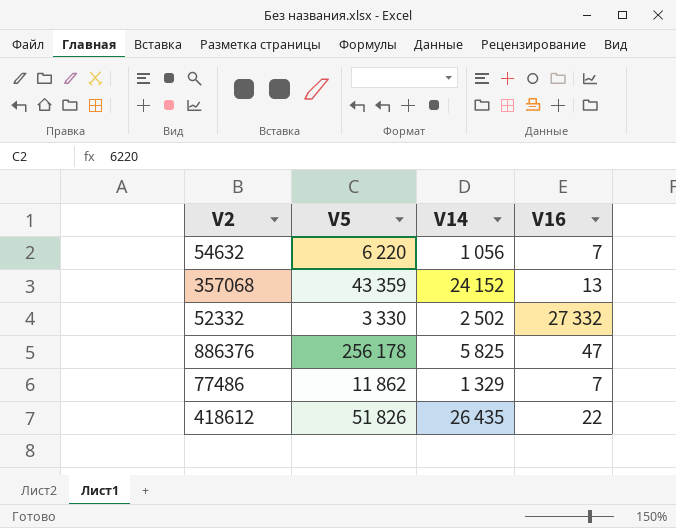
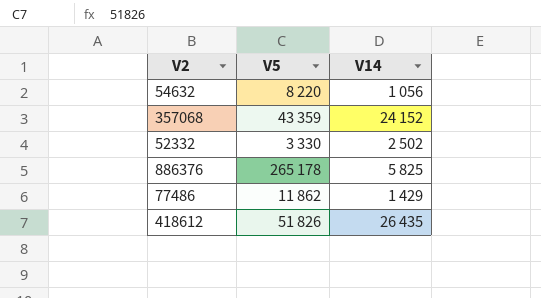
column V16 | position: 4 -> none
54632 | V5: 6 220 -> 8 220
886376 | V5: 256 178 -> 265 178
77486 | V14: 1 329 -> 1 429

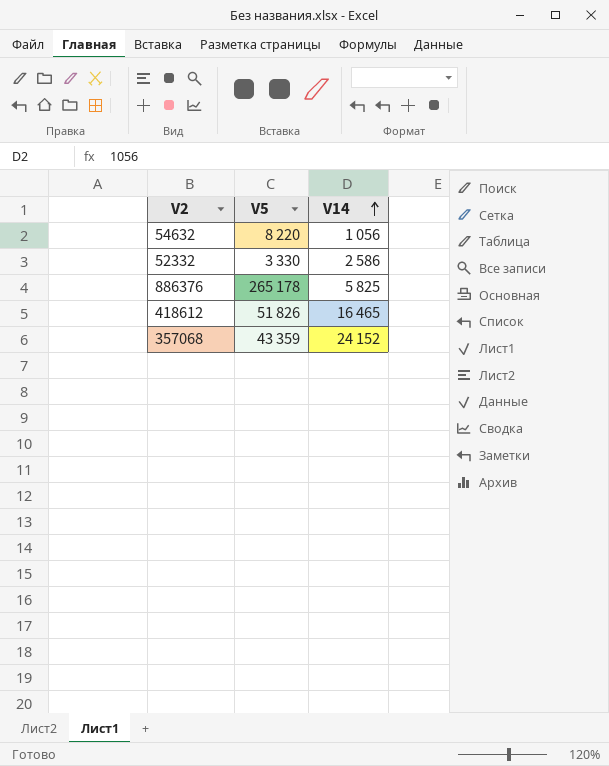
row order: none -> V14 ascending
row 77486: 11 862 | 1 429 -> none
52332 | V14: 2 502 -> 2 586
418612 | V14: 26 435 -> 16 465

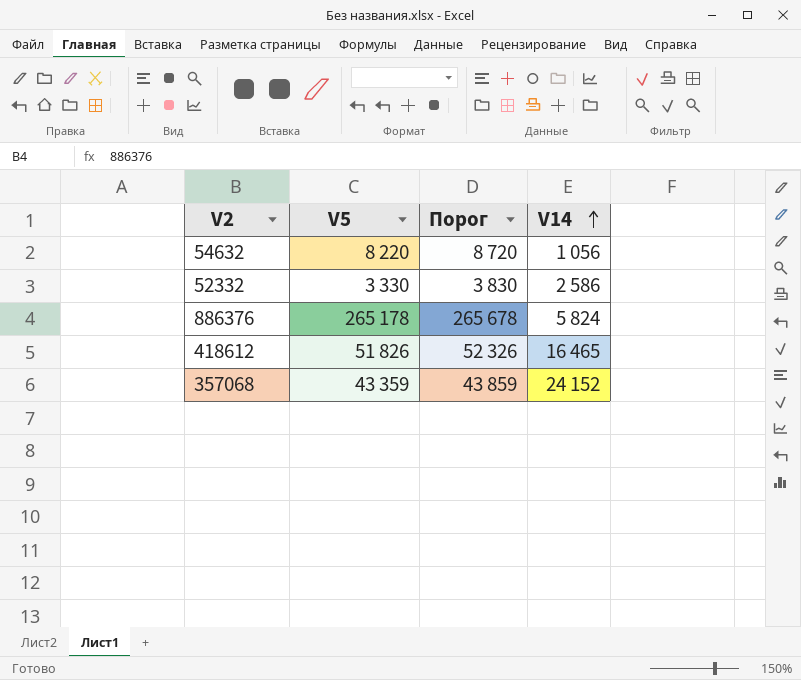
column Порог | formula: none -> [V5] + 500
886376 | V14: 5 825 -> 5 824

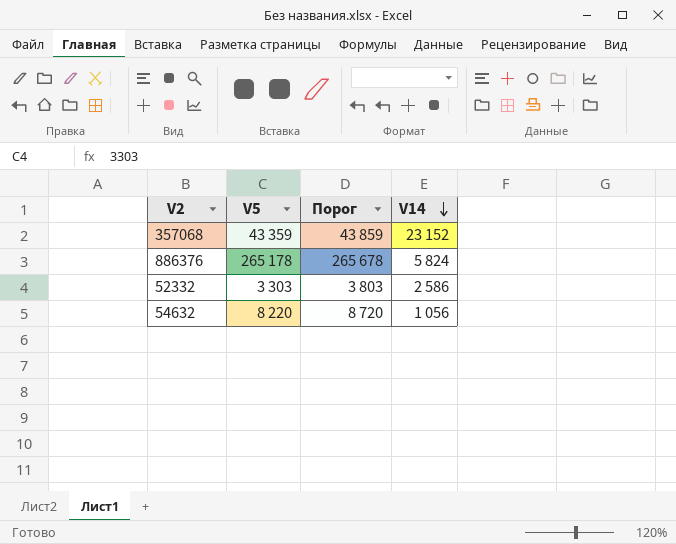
row order: V14 ascending -> V14 descending
row 418612: 51 826 | 52 326 | 16 465 -> none
357068 | V14: 24 152 -> 23 152
52332 | V5: 3 330 -> 3 303
52332 | Порог: 3 830 -> 3 803

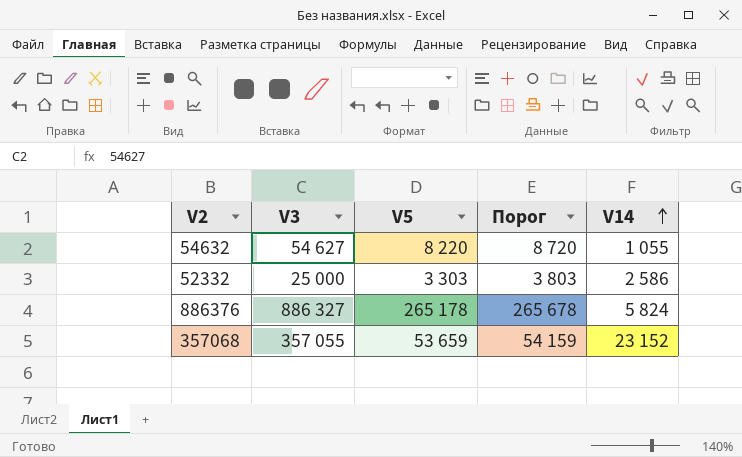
row order: V14 descending -> V14 ascending
column V3 | position: none -> 2
54632 | V14: 1 056 -> 1 055
357068 | V5: 43 359 -> 53 659
357068 | Порог: 43 859 -> 54 159

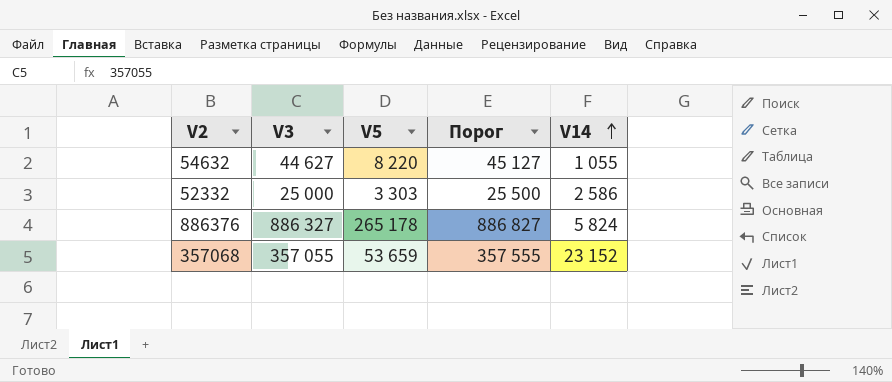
column Порог | formula: [V5] + 500 -> [V3] + 500
54632 | V3: 54 627 -> 44 627

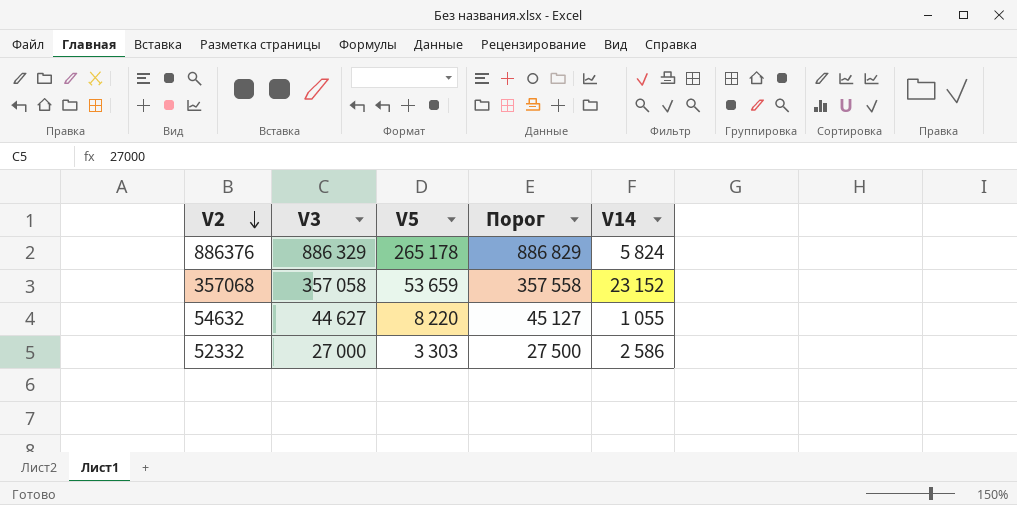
row order: V14 ascending -> V2 descending
886376 | V3: 886 327 -> 886 329
886376 | Порог: 886 827 -> 886 829
357068 | V3: 357 055 -> 357 058
357068 | Порог: 357 555 -> 357 558
52332 | V3: 25 000 -> 27 000
52332 | Порог: 25 500 -> 27 500

